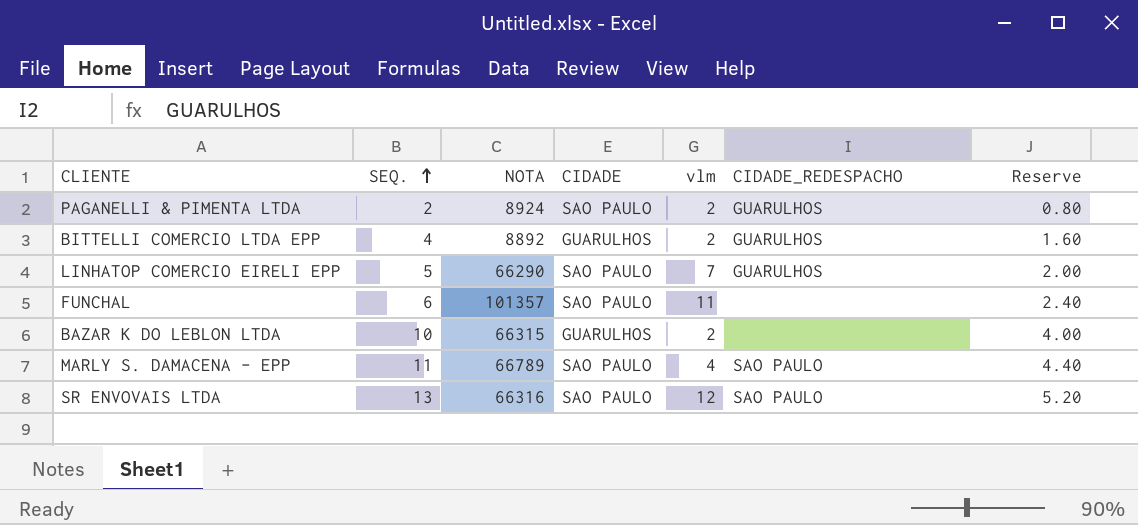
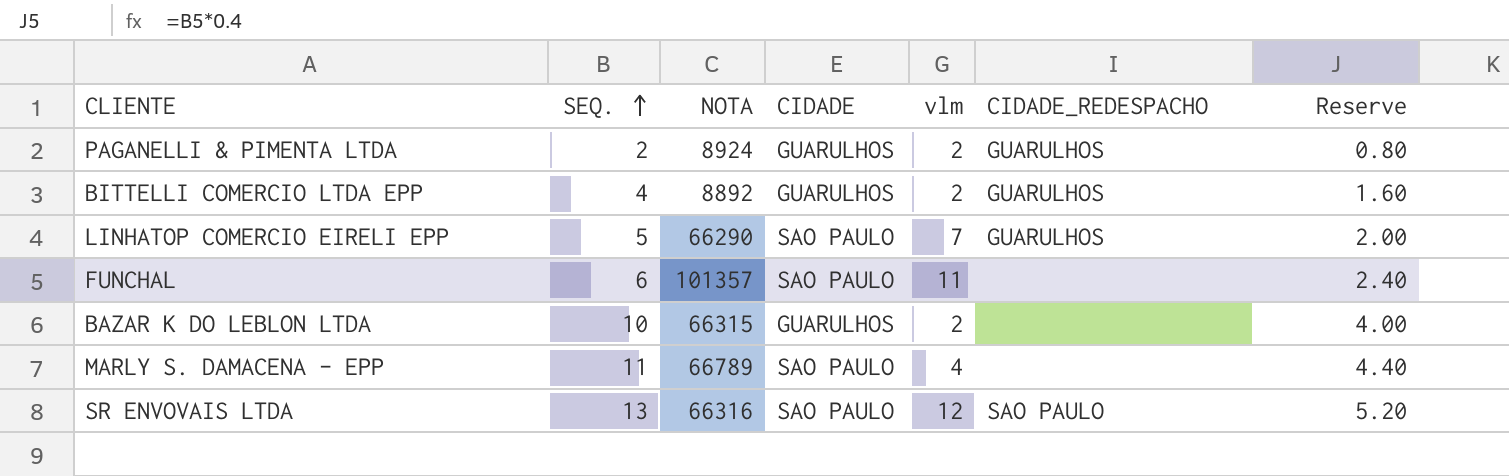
PAGANELLI & PIMENTA LTDA | CIDADE: SAO PAULO -> GUARULHOS
MARLY S. DAMACENA - EPP | CIDADE_REDESPACHO: SAO PAULO -> none

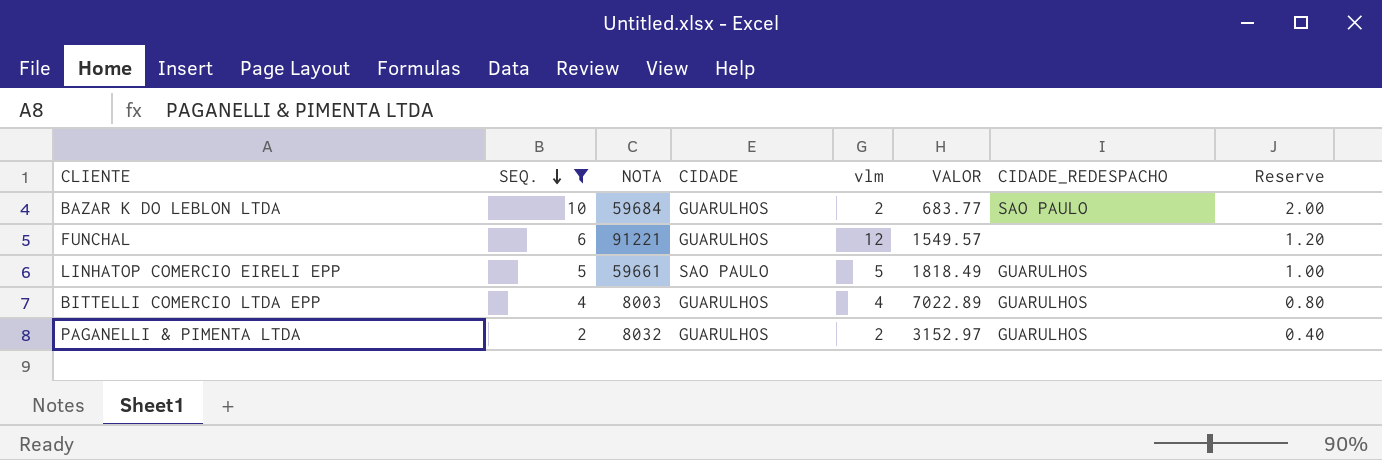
filter: none -> SEQ. <= 10
row order: SEQ. ascending -> SEQ. descending
column VALOR | position: none -> 6
column Reserve | formula: [SEQ.] * 0.4 -> [SEQ.] * 0.2
BAZAR K DO LEBLON LTDA | NOTA: 66315 -> 59684
BAZAR K DO LEBLON LTDA | CIDADE_REDESPACHO: none -> SAO PAULO
FUNCHAL | NOTA: 101357 -> 91221
FUNCHAL | CIDADE: SAO PAULO -> GUARULHOS
FUNCHAL | vlm: 11 -> 12
LINHATOP COMERCIO EIRELI EPP | NOTA: 66290 -> 59661
LINHATOP COMERCIO EIRELI EPP | vlm: 7 -> 5
BITTELLI COMERCIO LTDA EPP | NOTA: 8892 -> 8003
BITTELLI COMERCIO LTDA EPP | vlm: 2 -> 4
PAGANELLI & PIMENTA LTDA | NOTA: 8924 -> 8032

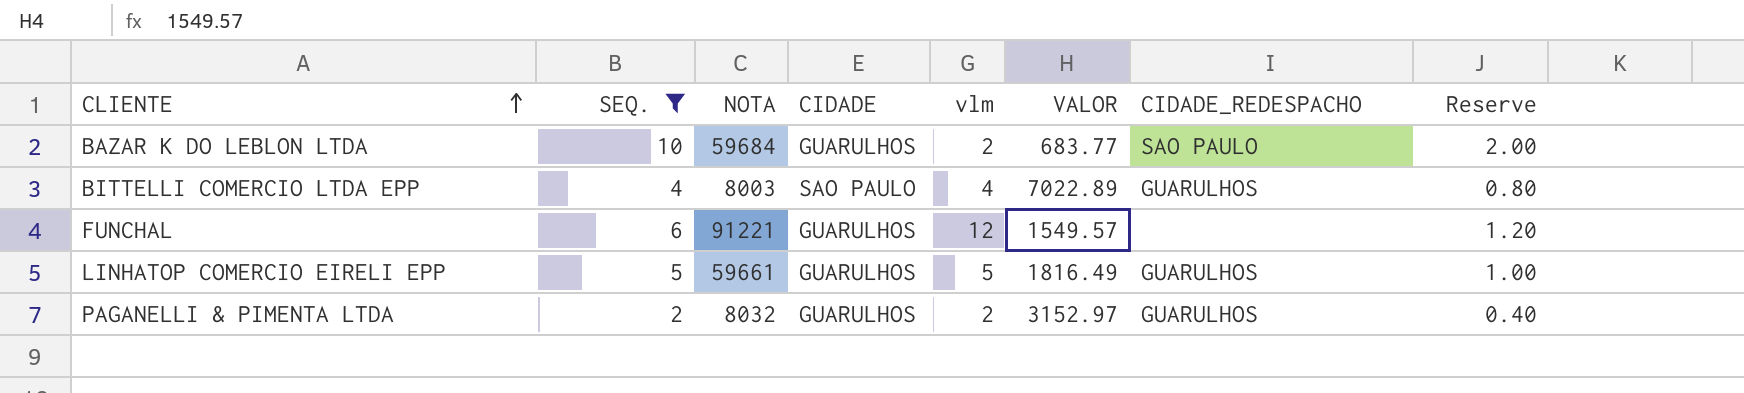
row order: SEQ. descending -> CLIENTE ascending
BITTELLI COMERCIO LTDA EPP | CIDADE: GUARULHOS -> SAO PAULO
LINHATOP COMERCIO EIRELI EPP | CIDADE: SAO PAULO -> GUARULHOS
LINHATOP COMERCIO EIRELI EPP | VALOR: 1818.49 -> 1816.49

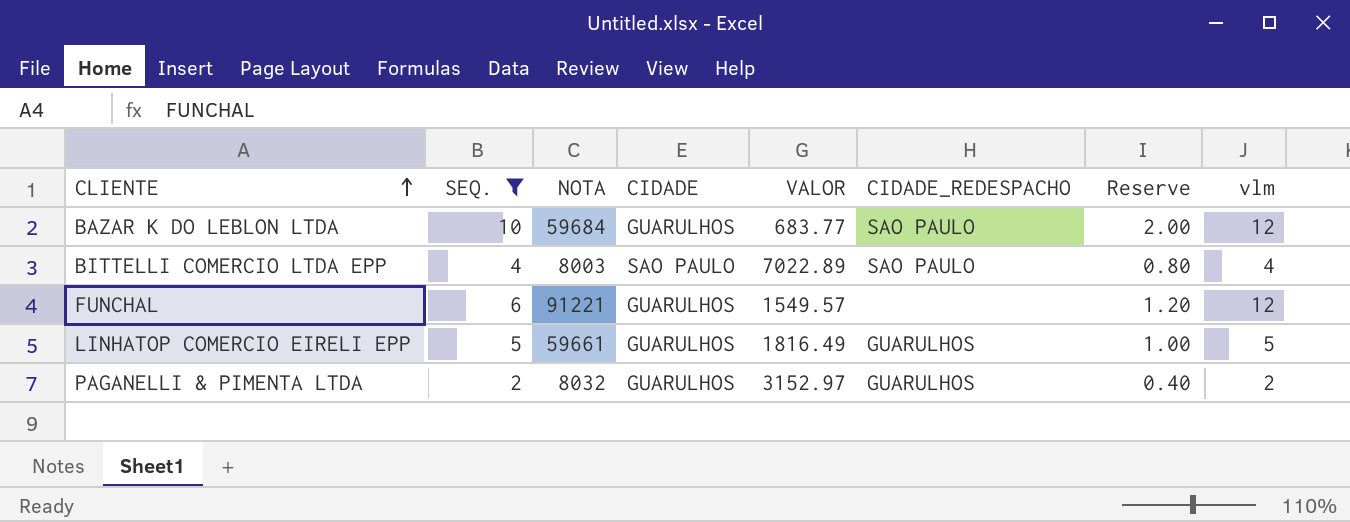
column vlm | position: 5 -> 8
BAZAR K DO LEBLON LTDA | vlm: 2 -> 12
BITTELLI COMERCIO LTDA EPP | CIDADE_REDESPACHO: GUARULHOS -> SAO PAULO

